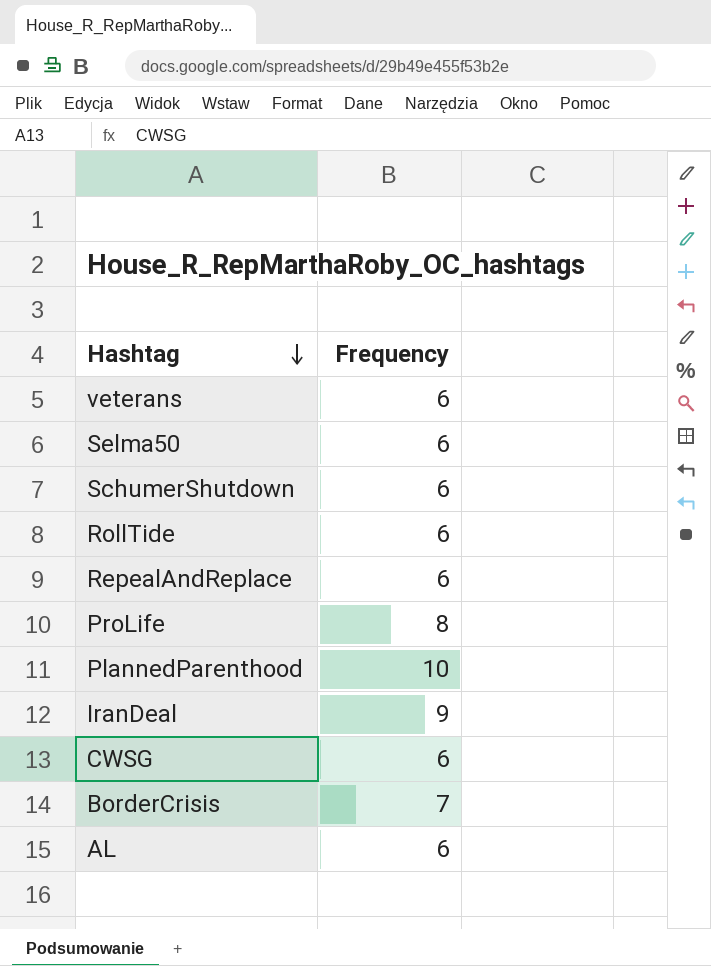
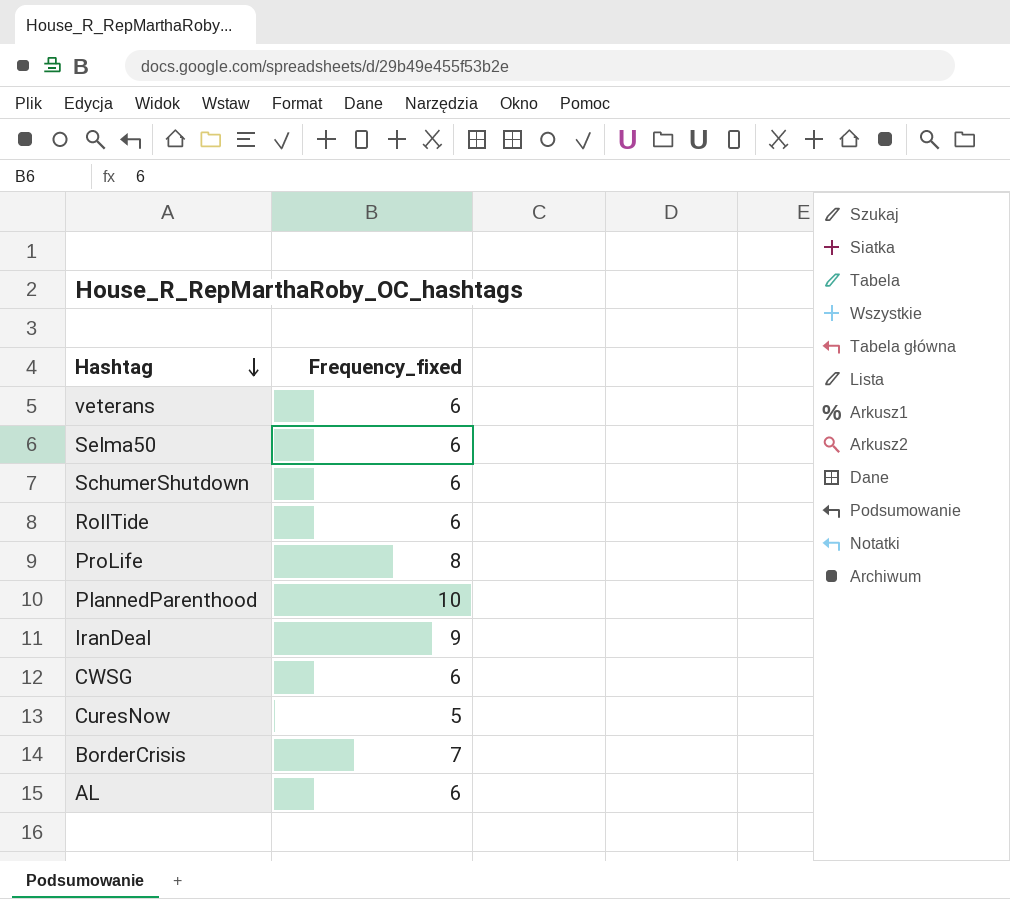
column name: Frequency -> Frequency_fixed
row RepealAndReplace: 6 -> none
row CuresNow: none -> 5

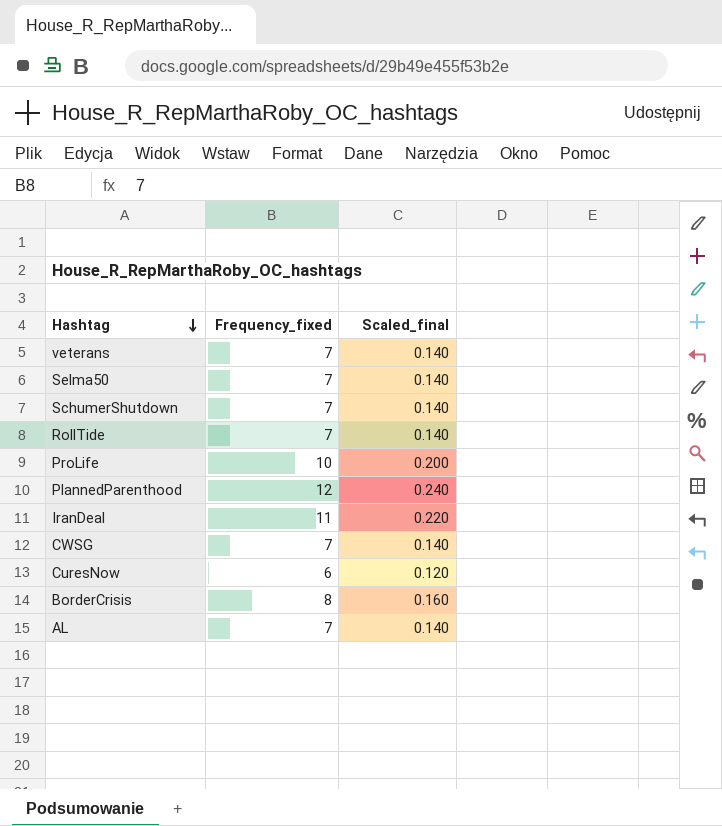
column Scaled_final | formula: none -> [Frequency_fixed] * 0.02
veterans | Frequency_fixed: 6 -> 7
Selma50 | Frequency_fixed: 6 -> 7
SchumerShutdown | Frequency_fixed: 6 -> 7
RollTide | Frequency_fixed: 6 -> 7
ProLife | Frequency_fixed: 8 -> 10
PlannedParenthood | Frequency_fixed: 10 -> 12
IranDeal | Frequency_fixed: 9 -> 11
CWSG | Frequency_fixed: 6 -> 7
CuresNow | Frequency_fixed: 5 -> 6
BorderCrisis | Frequency_fixed: 7 -> 8
AL | Frequency_fixed: 6 -> 7

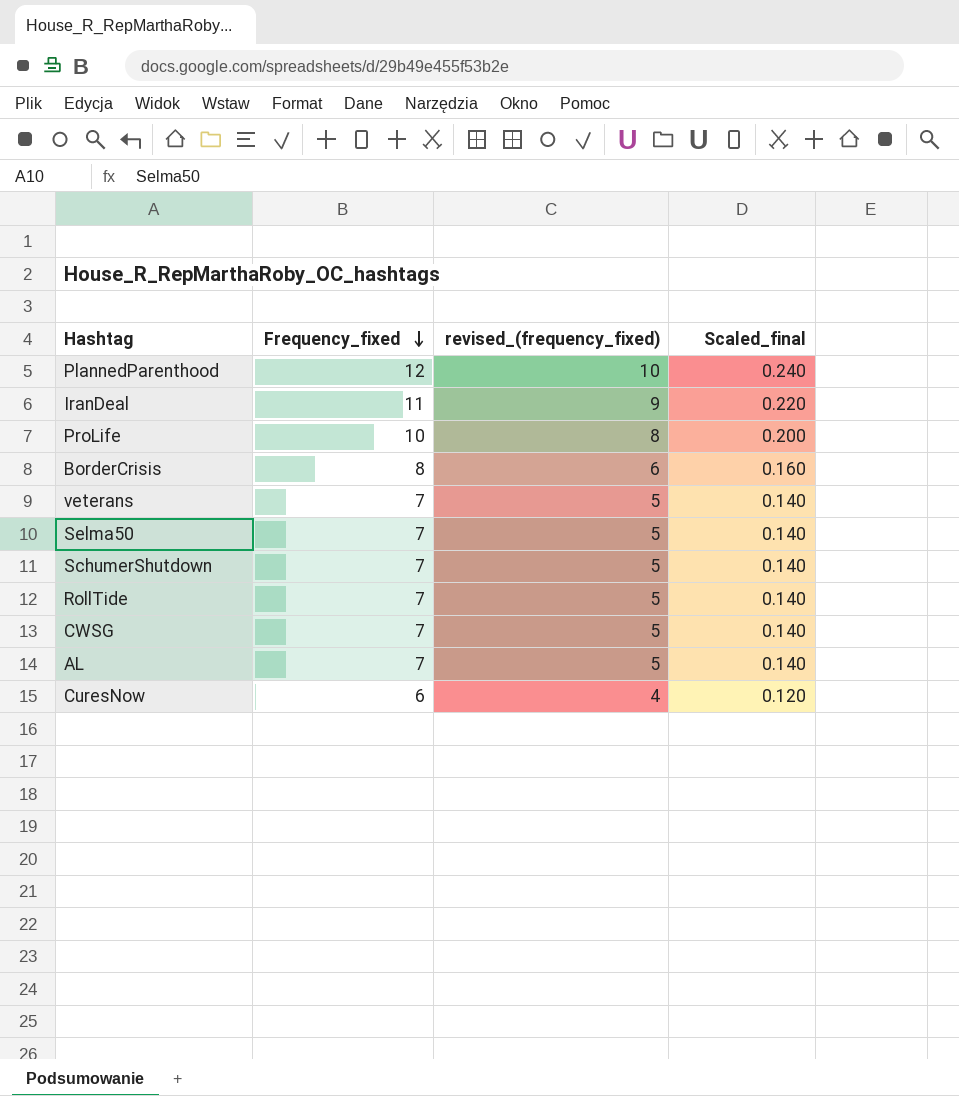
row order: Hashtag descending -> Frequency_fixed descending
column revised_(frequency_fixed) | formula: none -> [Frequency_fixed] - 2

